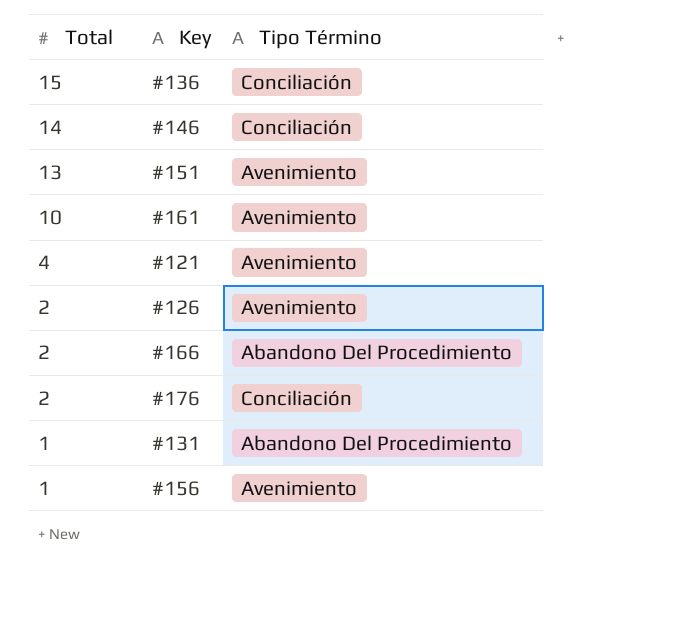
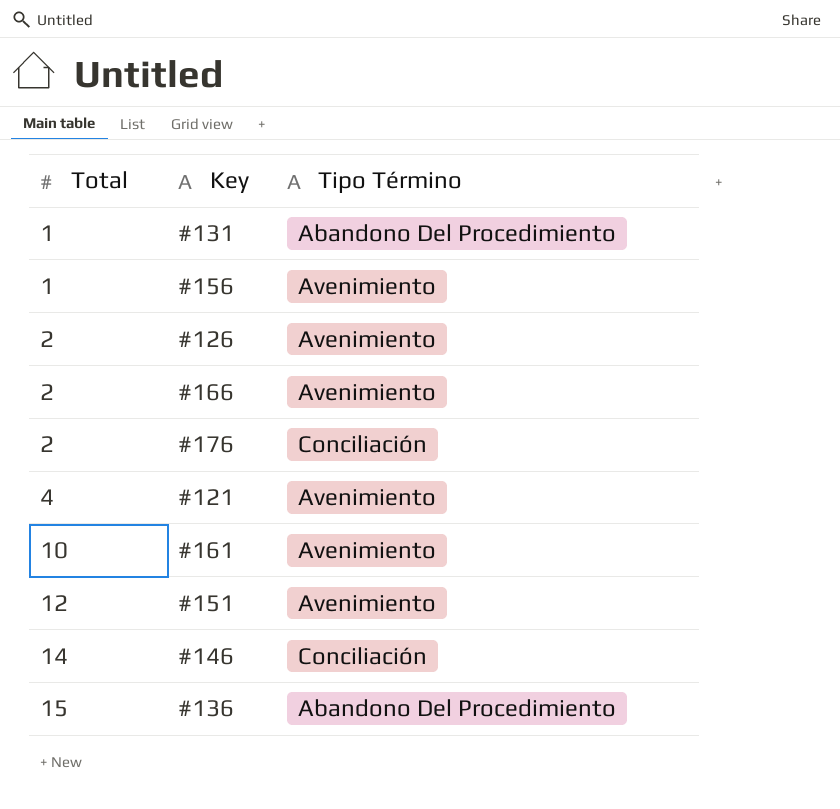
row order: Total descending -> Total ascending
#166 | Tipo Término: Abandono Del Procedimiento -> Avenimiento
#151 | Total: 13 -> 12
#136 | Tipo Término: Conciliación -> Abandono Del Procedimiento

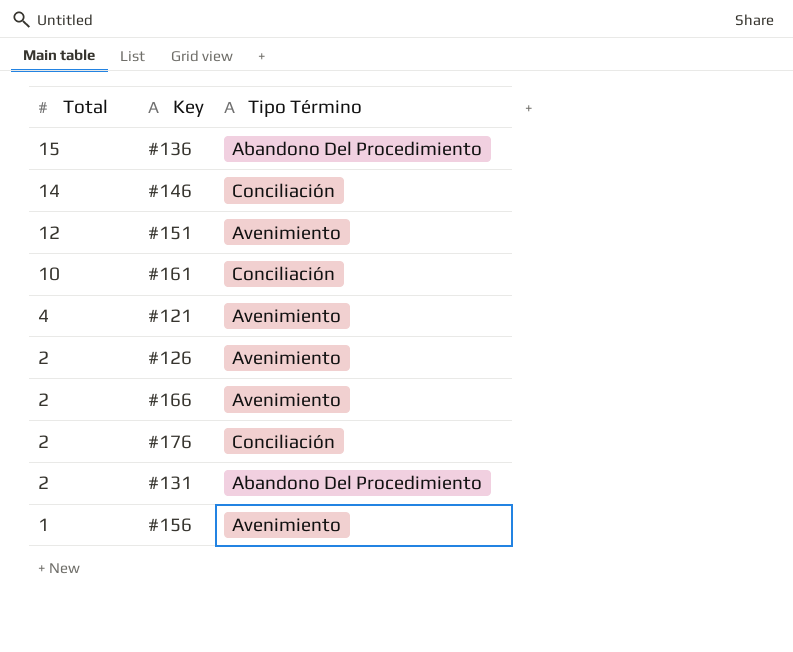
row order: Total ascending -> Total descending
#161 | Tipo Término: Avenimiento -> Conciliación
#131 | Total: 1 -> 2

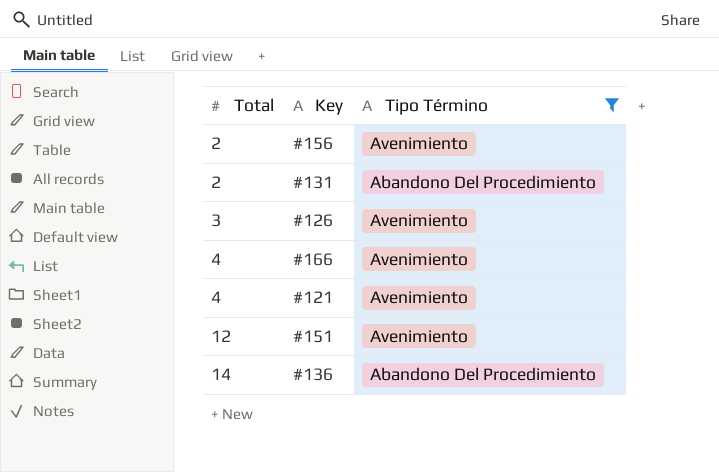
filter: none -> Tipo Término != Conciliación
row order: Total descending -> Total ascending
#156 | Total: 1 -> 2
#126 | Total: 2 -> 3
#166 | Total: 2 -> 4
#136 | Total: 15 -> 14

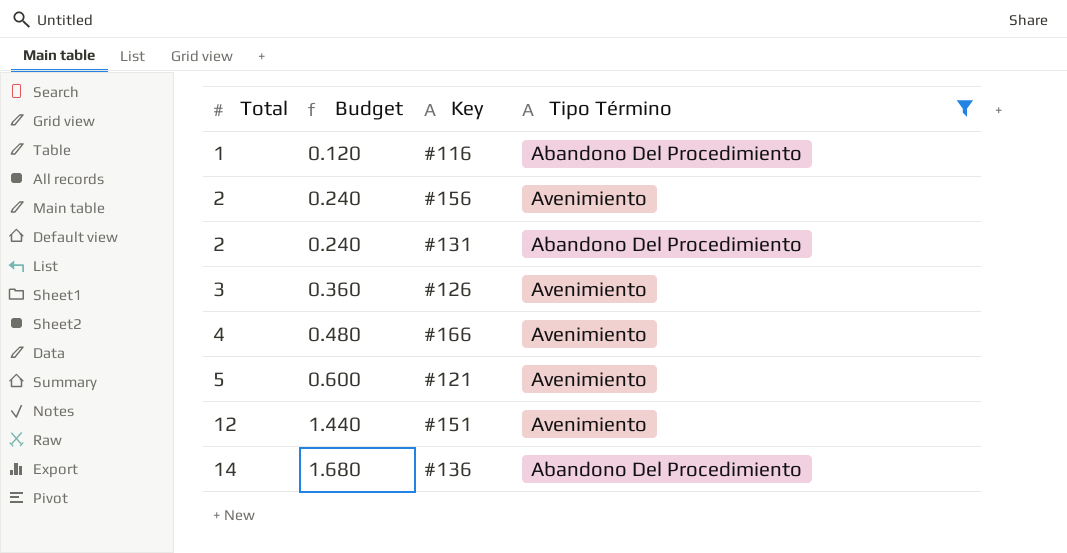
column Budget | formula: none -> [Total] * 0.12
row #116: none -> 1 | 0.120 | Abandono Del Procedimiento
#121 | Total: 4 -> 5

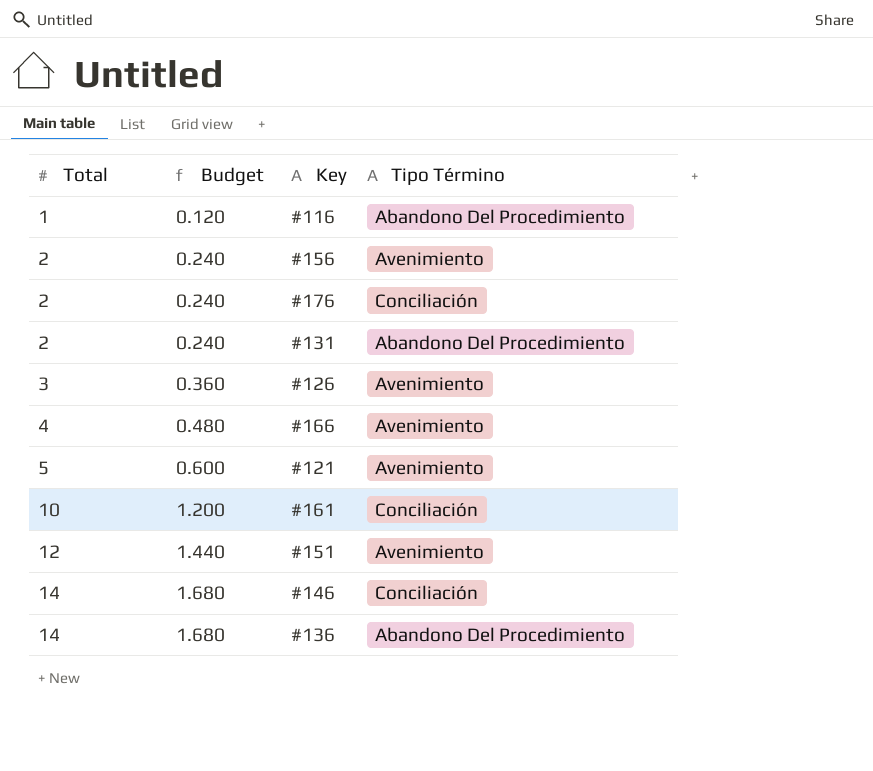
filter: Tipo Término != Conciliación -> none

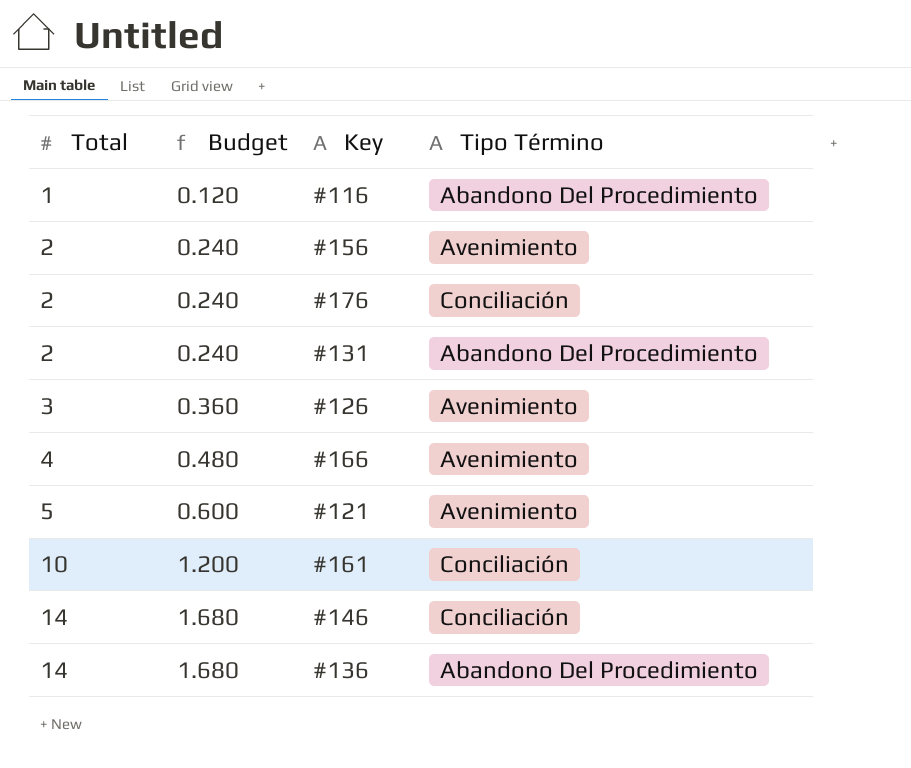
row #151: 12 | 1.440 | Avenimiento -> none

